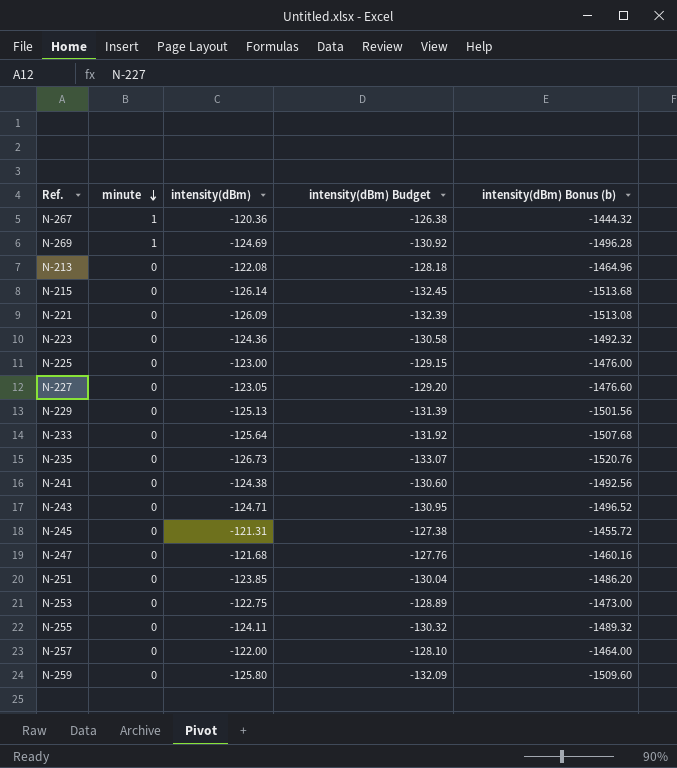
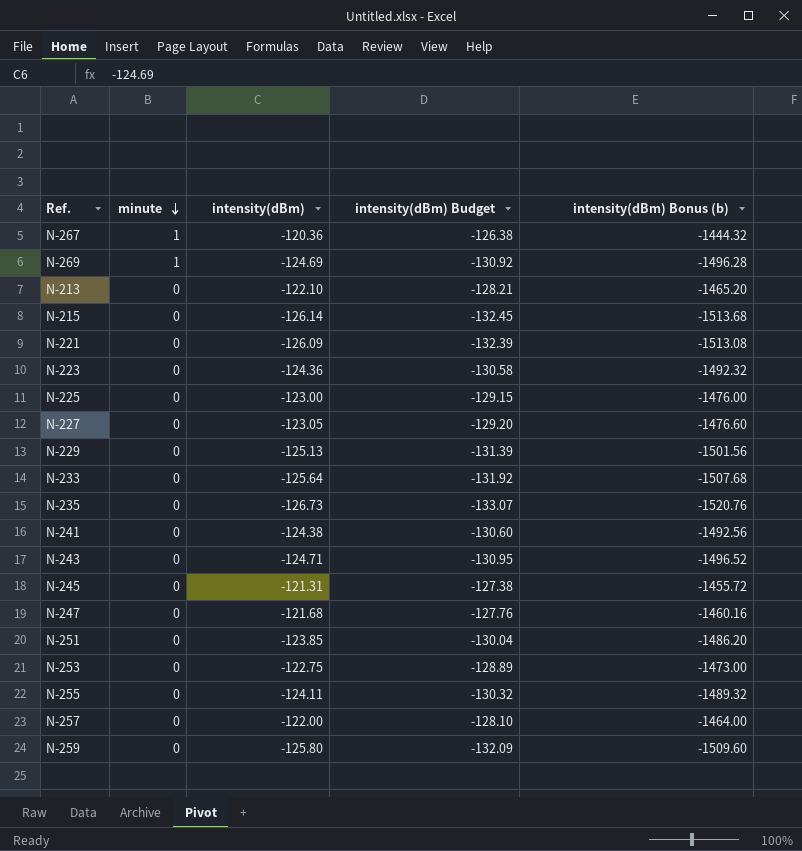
N-213 | intensity(dBm): -122.08 -> -122.10
N-213 | intensity(dBm) Budget: -128.18 -> -128.21
N-213 | intensity(dBm) Bonus (b): -1464.96 -> -1465.20

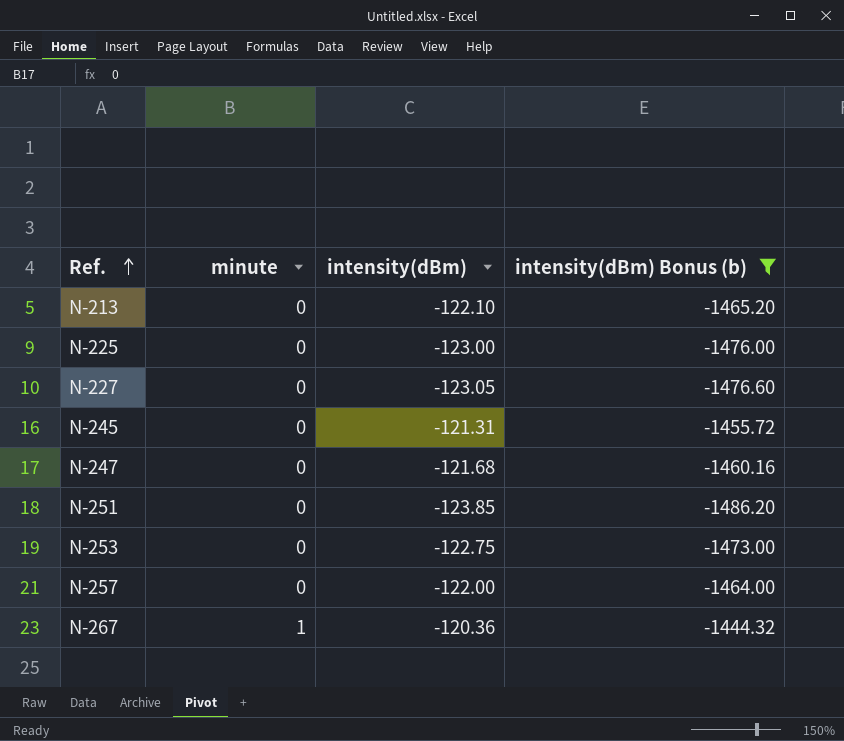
filter: none -> intensity(dBm) Bonus (b) >= -1486.20
row order: minute descending -> Ref. ascending
column intensity(dBm) Budget | formula: [intensity(dBm)] * 1.05 -> none

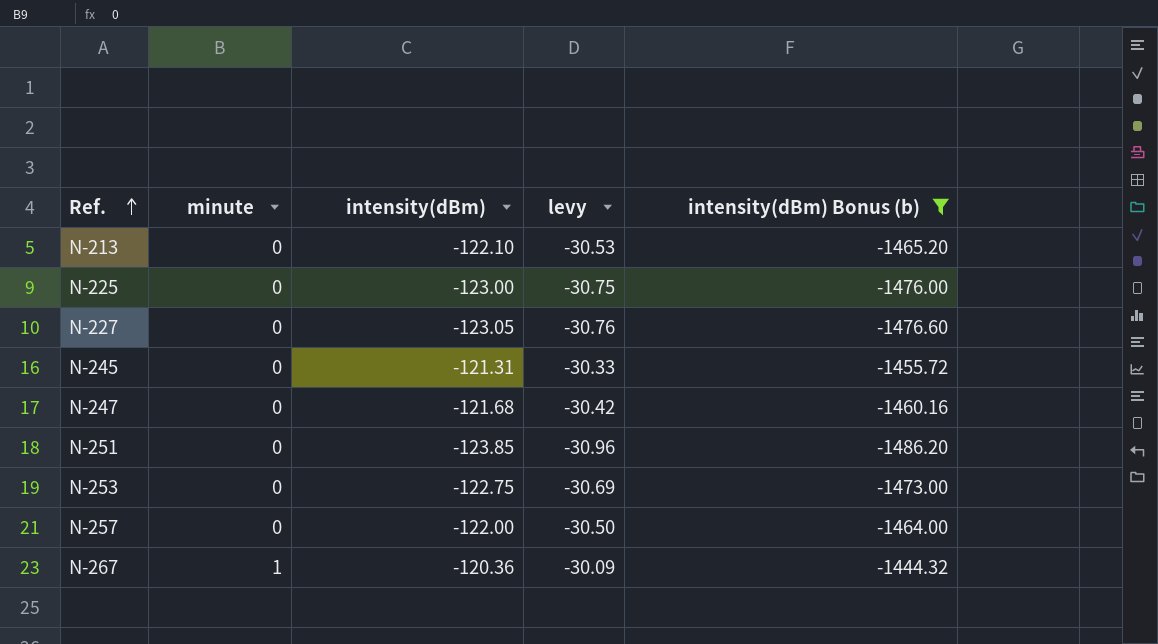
column levy | formula: none -> [intensity(dBm)] * 0.25

